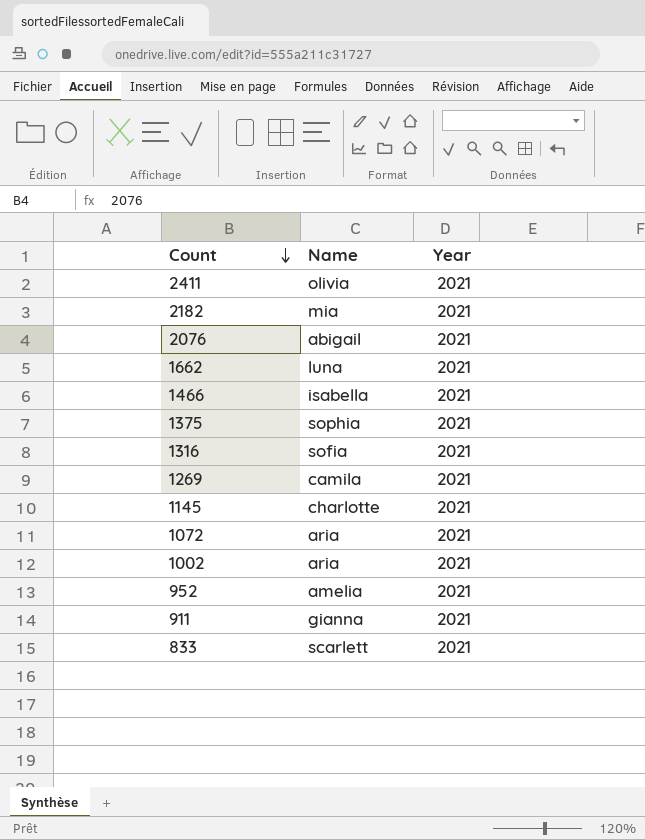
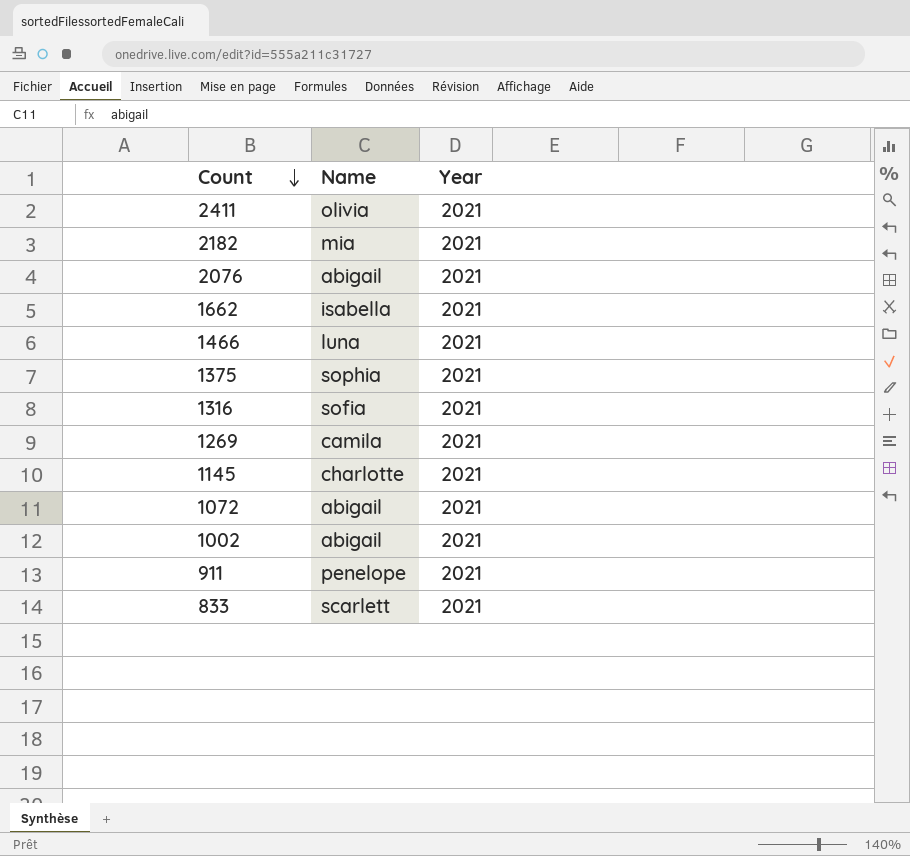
row 952: amelia | 2021 -> none
1662 | Name: luna -> isabella
1466 | Name: isabella -> luna
1072 | Name: aria -> abigail
1002 | Name: aria -> abigail
911 | Name: gianna -> penelope

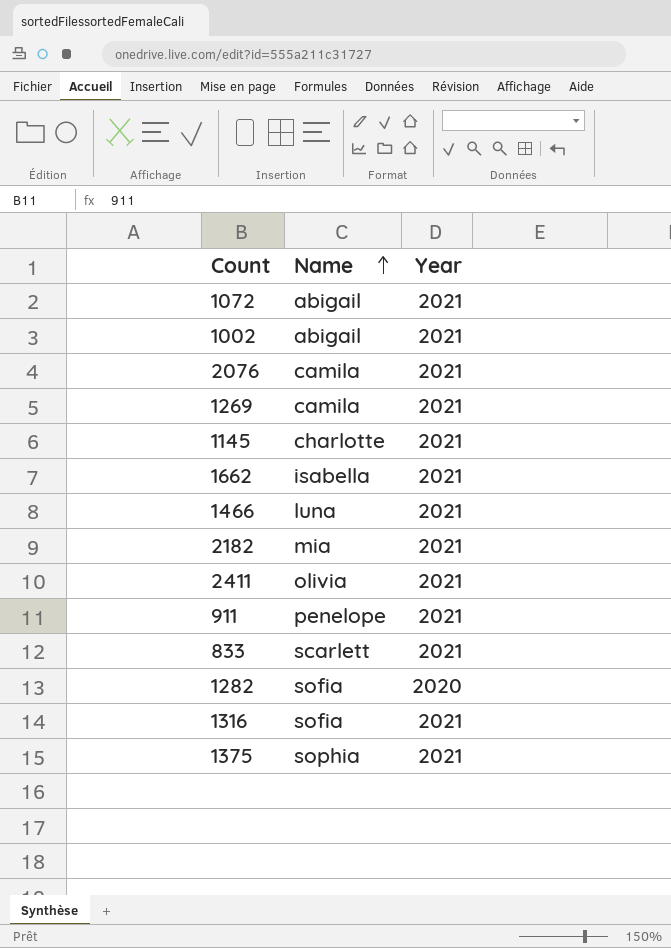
row order: Count descending -> Name ascending
2076 | Name: abigail -> camila
row 1282: none -> sofia | 2020

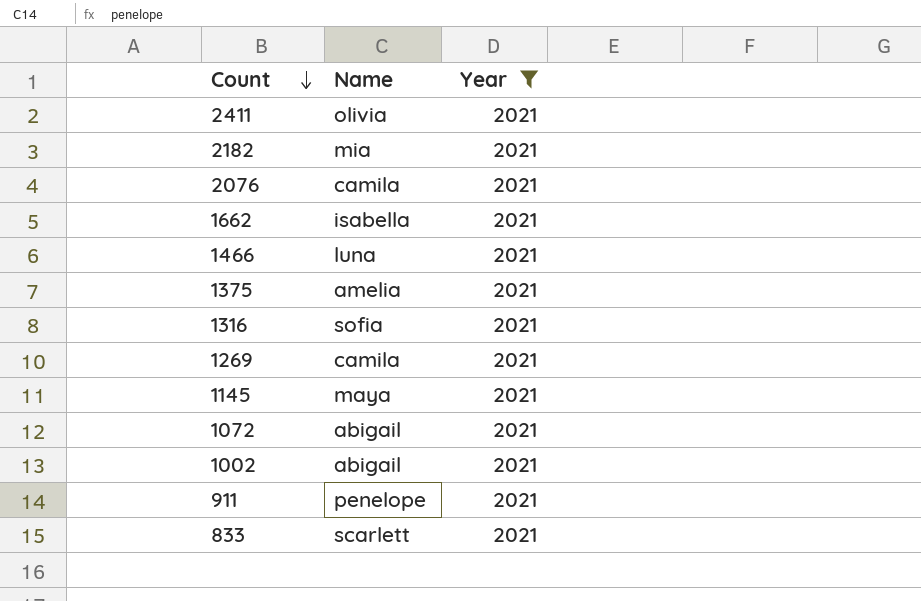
filter: none -> Year = 2021
row order: Name ascending -> Count descending
1375 | Name: sophia -> amelia
1145 | Name: charlotte -> maya

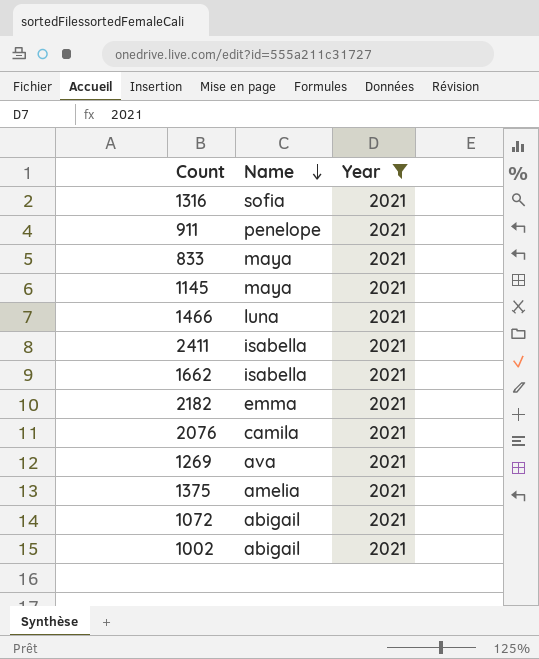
row order: Count descending -> Name descending
833 | Name: scarlett -> maya
2411 | Name: olivia -> isabella
2182 | Name: mia -> emma
1269 | Name: camila -> ava

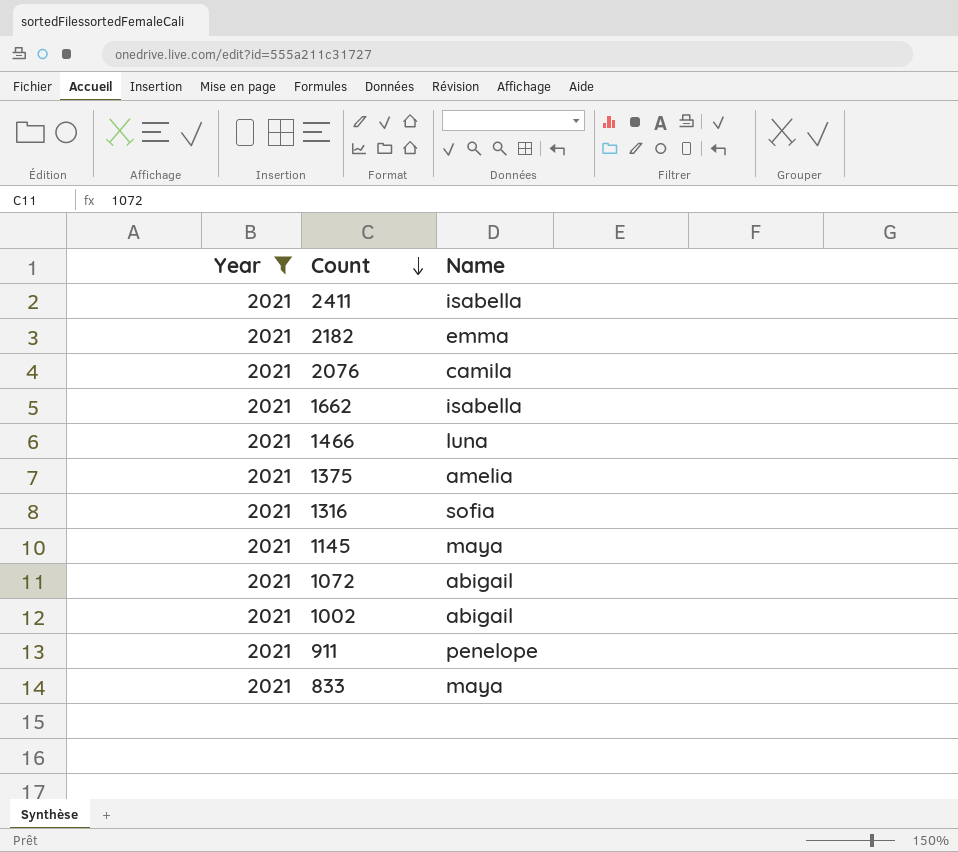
row order: Name descending -> Count descending
column Year | position: 3 -> 1
row 1269: ava | 2021 -> none

